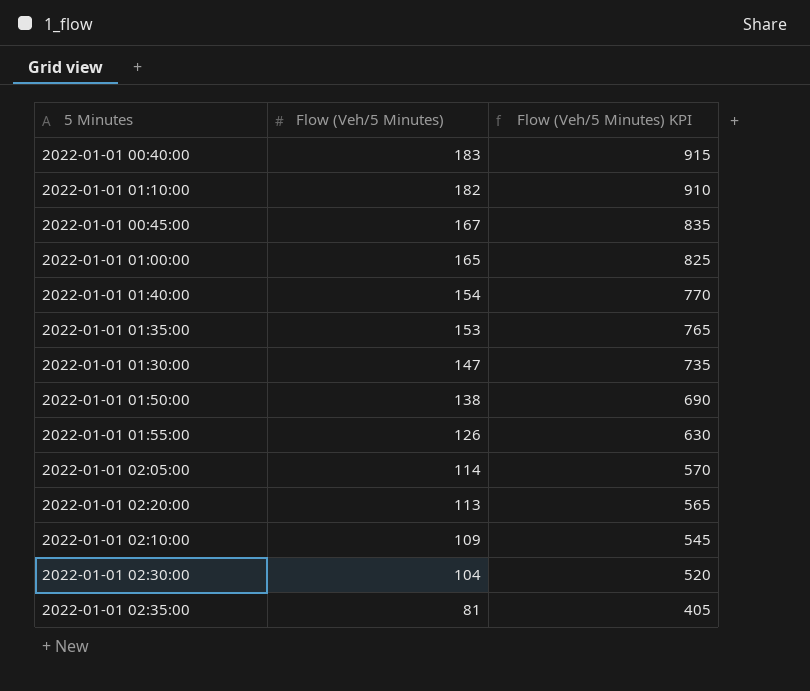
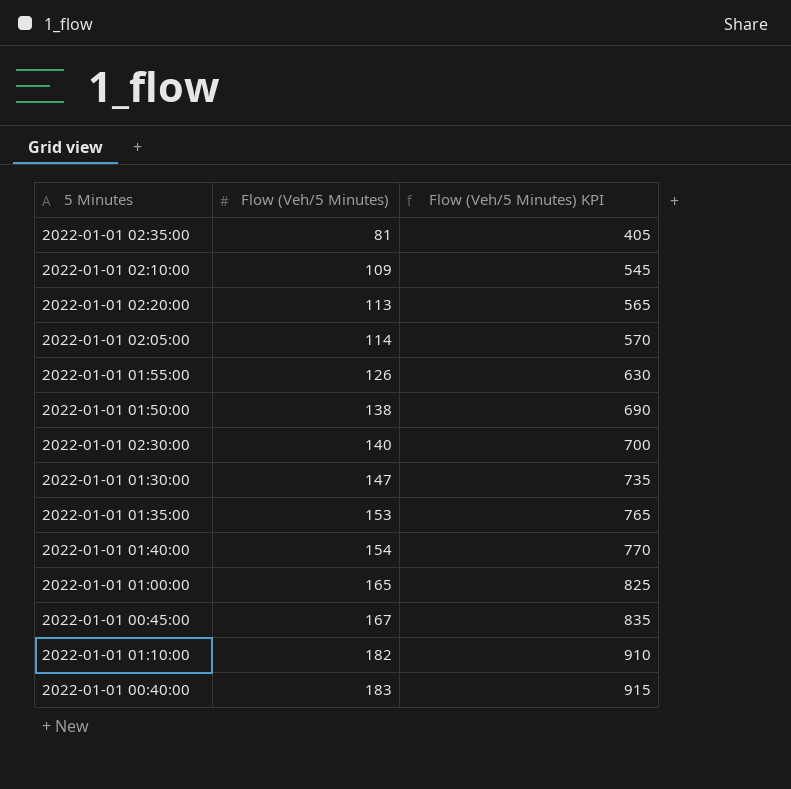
row order: Flow (Veh/5 Minutes) descending -> Flow (Veh/5 Minutes) ascending
2022-01-01 02:30:00 | Flow (Veh/5 Minutes): 104 -> 140
2022-01-01 02:30:00 | Flow (Veh/5 Minutes) KPI: 520 -> 700

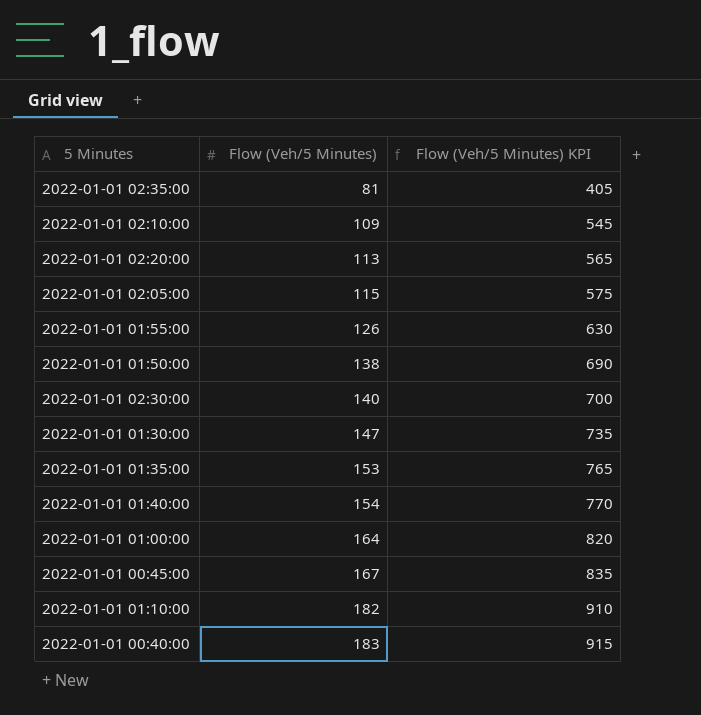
2022-01-01 02:05:00 | Flow (Veh/5 Minutes): 114 -> 115
2022-01-01 02:05:00 | Flow (Veh/5 Minutes) KPI: 570 -> 575
2022-01-01 01:00:00 | Flow (Veh/5 Minutes): 165 -> 164
2022-01-01 01:00:00 | Flow (Veh/5 Minutes) KPI: 825 -> 820

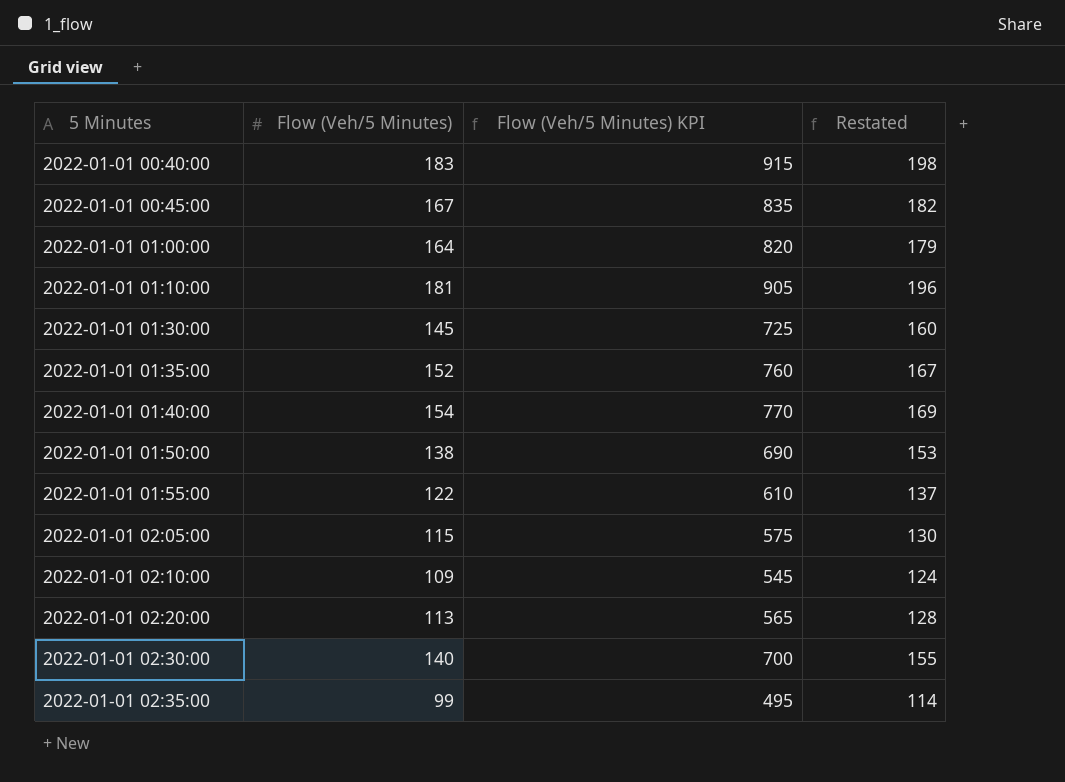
row order: Flow (Veh/5 Minutes) ascending -> 5 Minutes ascending
column Restated | formula: none -> [Flow (Veh/5 Minutes)] + 15
2022-01-01 01:10:00 | Flow (Veh/5 Minutes): 182 -> 181
2022-01-01 01:10:00 | Flow (Veh/5 Minutes) KPI: 910 -> 905
2022-01-01 01:30:00 | Flow (Veh/5 Minutes): 147 -> 145
2022-01-01 01:30:00 | Flow (Veh/5 Minutes) KPI: 735 -> 725
2022-01-01 01:35:00 | Flow (Veh/5 Minutes): 153 -> 152
2022-01-01 01:35:00 | Flow (Veh/5 Minutes) KPI: 765 -> 760
2022-01-01 01:55:00 | Flow (Veh/5 Minutes): 126 -> 122
2022-01-01 01:55:00 | Flow (Veh/5 Minutes) KPI: 630 -> 610
2022-01-01 02:35:00 | Flow (Veh/5 Minutes): 81 -> 99
2022-01-01 02:35:00 | Flow (Veh/5 Minutes) KPI: 405 -> 495

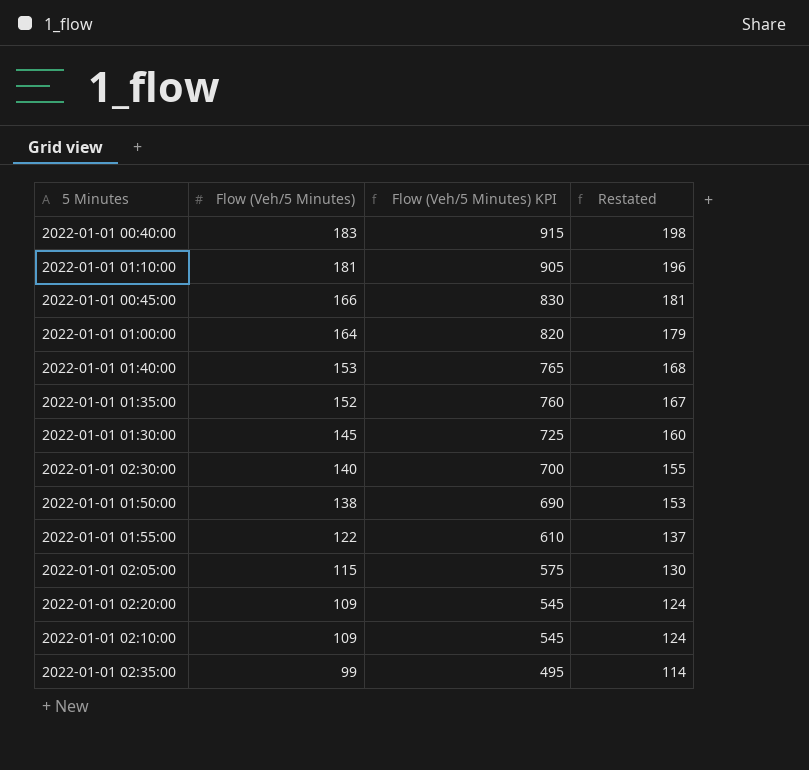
row order: 5 Minutes ascending -> Flow (Veh/5 Minutes) descending
2022-01-01 00:45:00 | Flow (Veh/5 Minutes): 167 -> 166
2022-01-01 00:45:00 | Flow (Veh/5 Minutes) KPI: 835 -> 830
2022-01-01 00:45:00 | Restated: 182 -> 181
2022-01-01 01:40:00 | Flow (Veh/5 Minutes): 154 -> 153
2022-01-01 01:40:00 | Flow (Veh/5 Minutes) KPI: 770 -> 765
2022-01-01 01:40:00 | Restated: 169 -> 168
2022-01-01 02:20:00 | Flow (Veh/5 Minutes): 113 -> 109
2022-01-01 02:20:00 | Flow (Veh/5 Minutes) KPI: 565 -> 545
2022-01-01 02:20:00 | Restated: 128 -> 124

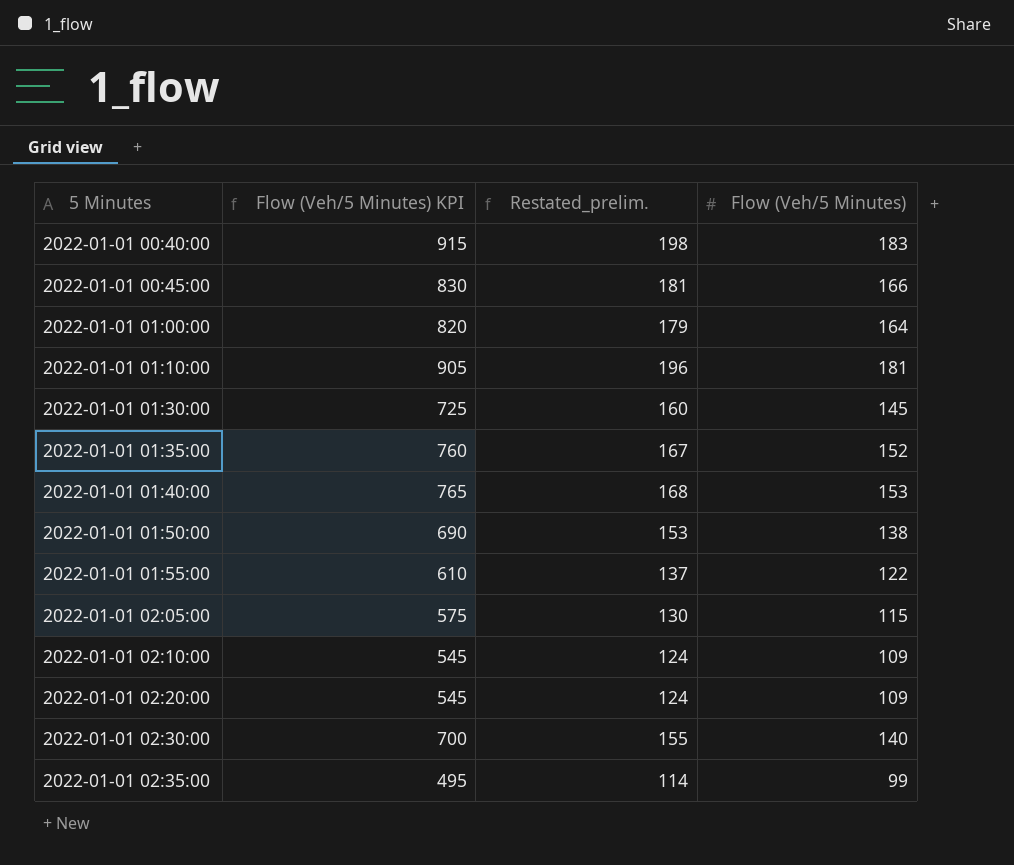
row order: Flow (Veh/5 Minutes) descending -> 5 Minutes ascending
column name: Restated -> Restated_prelim.
column Flow (Veh/5 Minutes) | position: 2 -> 4

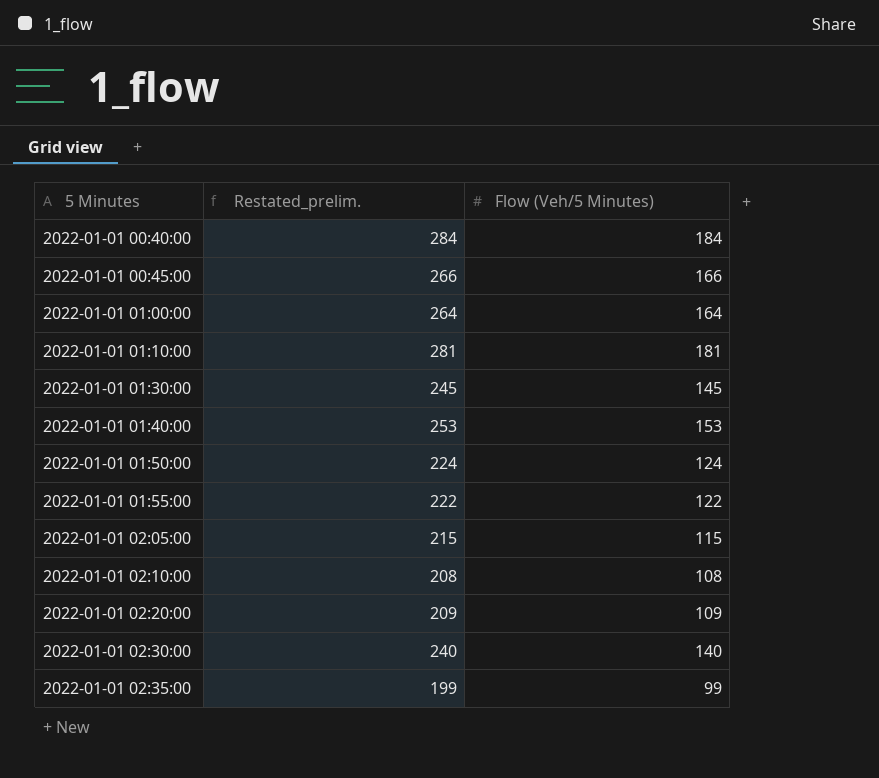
column Flow (Veh/5 Minutes) KPI | formula: [Flow (Veh/5 Minutes)] * 5 -> none
column Restated_prelim. | formula: [Flow (Veh/5 Minutes)] + 15 -> [Flow (Veh/5 Minutes)] + 100
row 2022-01-01 01:35:00: 760 | 167 | 152 -> none
2022-01-01 00:40:00 | Flow (Veh/5 Minutes): 183 -> 184
2022-01-01 01:50:00 | Flow (Veh/5 Minutes): 138 -> 124
2022-01-01 02:10:00 | Flow (Veh/5 Minutes): 109 -> 108

